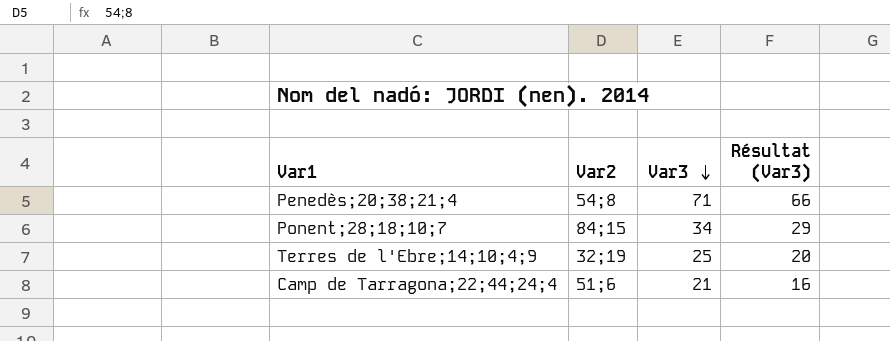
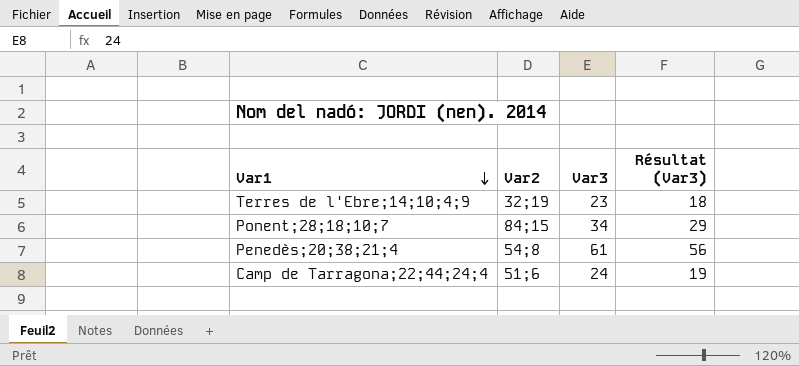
row order: Var3 descending -> Var1 descending
Terres de l'Ebre;14;10;4;9 | Var3: 25 -> 23
Terres de l'Ebre;14;10;4;9 | Résultat (Var3): 20 -> 18
Penedès;20;38;21;4 | Var3: 71 -> 61
Penedès;20;38;21;4 | Résultat (Var3): 66 -> 56
Camp de Tarragona;22;44;24;4 | Var3: 21 -> 24
Camp de Tarragona;22;44;24;4 | Résultat (Var3): 16 -> 19

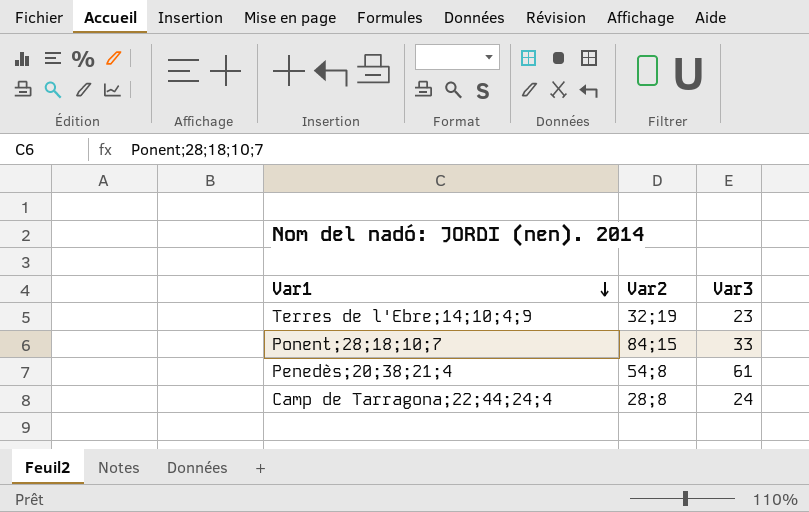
column Résultat (Var3) | formula: [Var3] - 5 -> none
Ponent;28;18;10;7 | Var3: 34 -> 33
Camp de Tarragona;22;44;24;4 | Var2: 51;6 -> 28;8

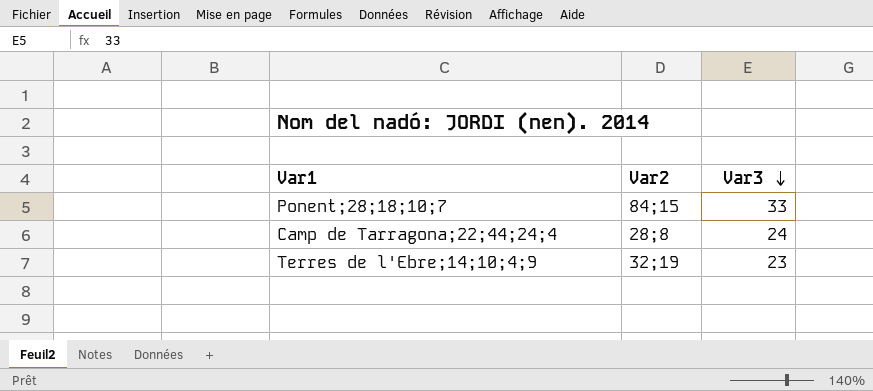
row order: Var1 descending -> Var3 descending
row Penedès;20;38;21;4: 54;8 | 61 -> none

